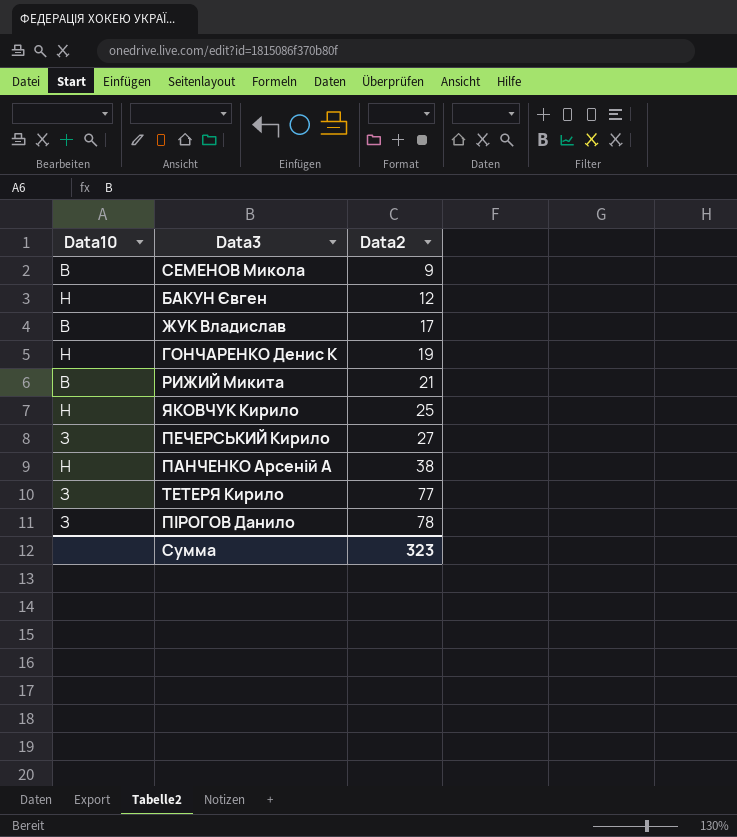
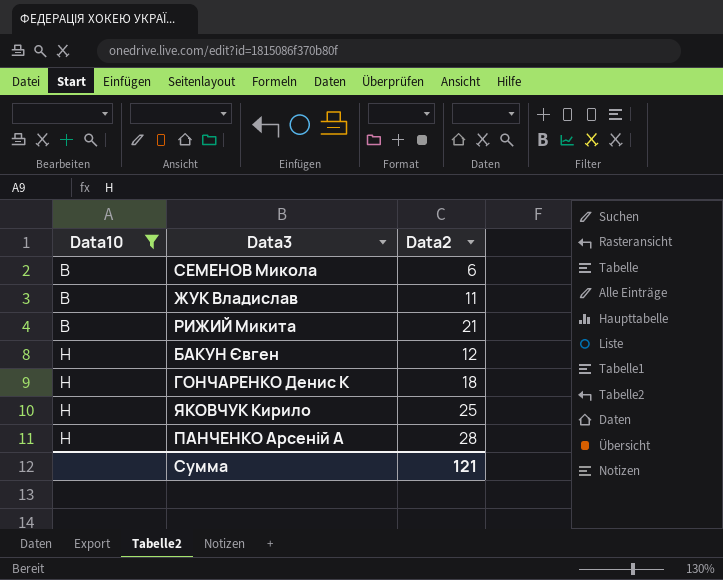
filter: none -> Data10 != З
row order: Data2 ascending -> Data10 ascending
СЕМЕНОВ Микола | Data2: 9 -> 6
ЖУК Владислав | Data2: 17 -> 11
ГОНЧАРЕНКО Денис К | Data2: 19 -> 18
ПАНЧЕНКО Арсеній А | Data2: 38 -> 28
Сумма | Data2: 323 -> 121

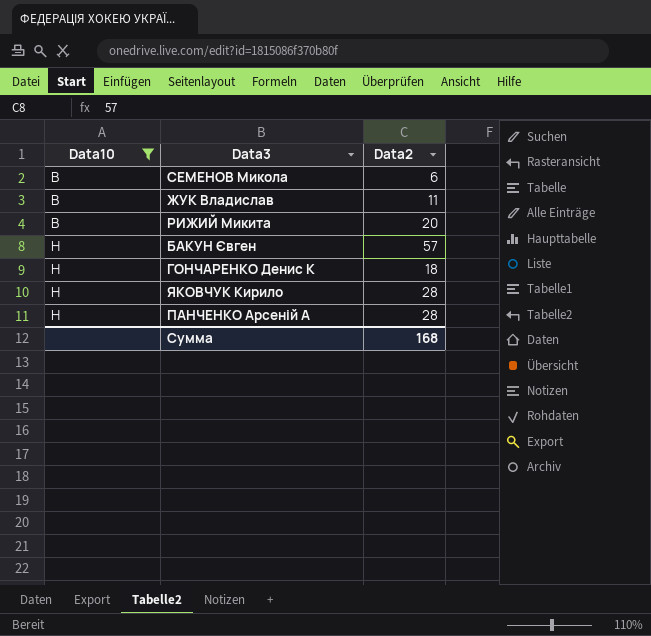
РИЖИЙ Микита | Data2: 21 -> 20
БАКУН Євген | Data2: 12 -> 57
ЯКОВЧУК Кирило | Data2: 25 -> 28
Сумма | Data2: 121 -> 168

